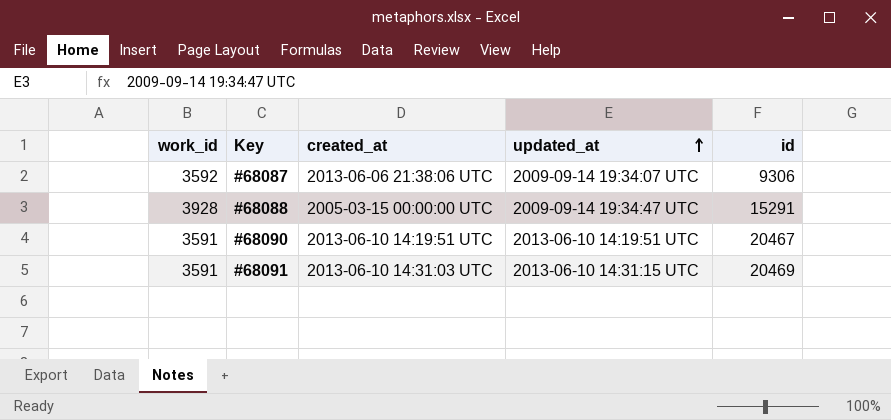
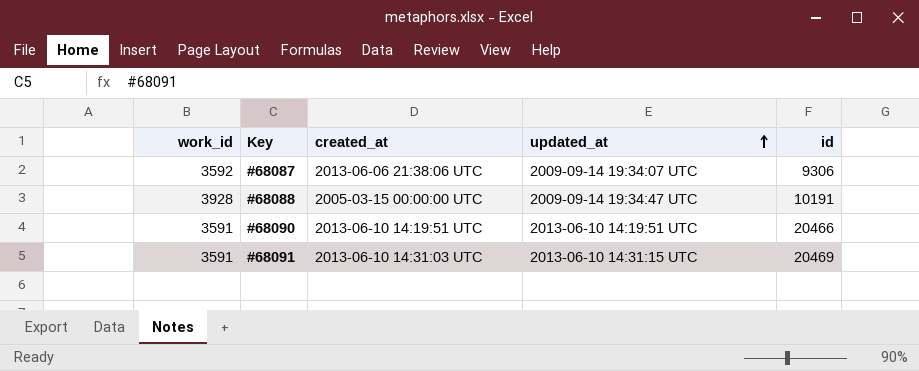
#68088 | id: 15291 -> 10191
#68090 | id: 20467 -> 20466

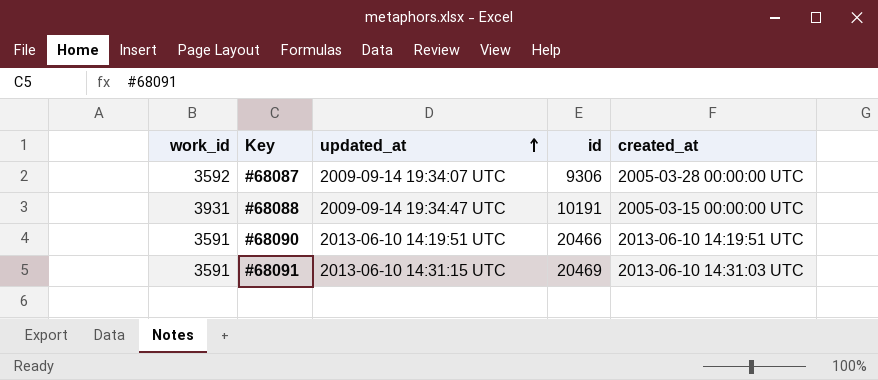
column created_at | position: 3 -> 5
#68087 | created_at: 2013-06-06 21:38:06 UTC -> 2005-03-28 00:00:00 UTC
#68088 | work_id: 3928 -> 3931

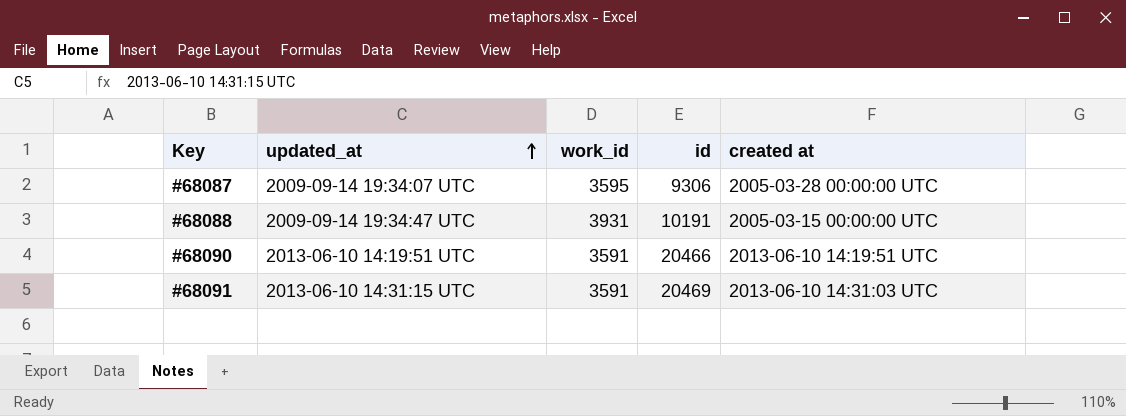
column work_id | position: 1 -> 3
column name: created_at -> created at
#68087 | work_id: 3592 -> 3595

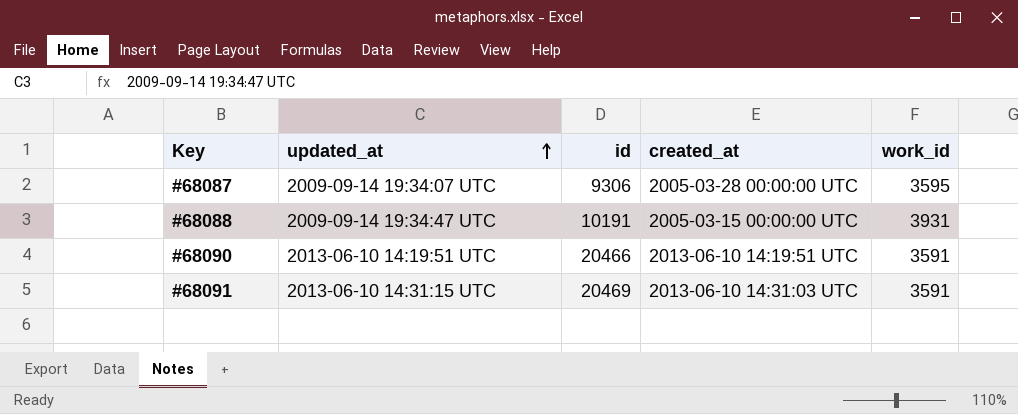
column name: created at -> created_at
column work_id | position: 3 -> 5

